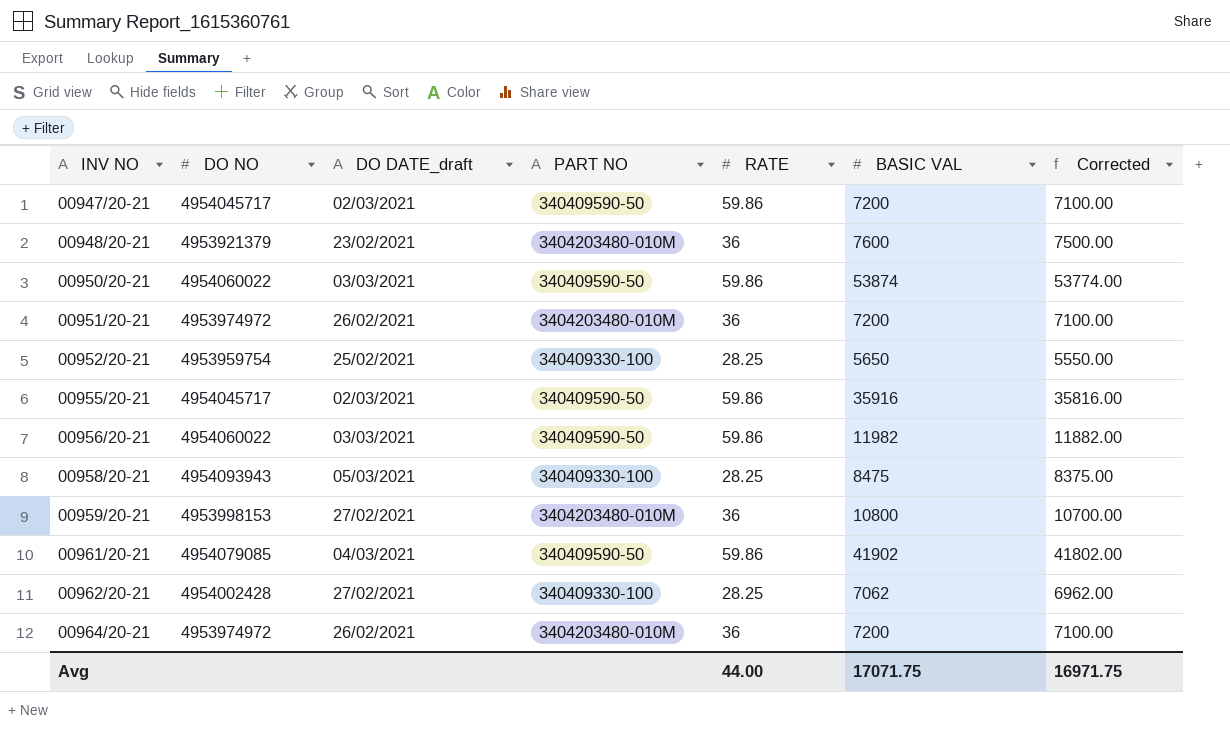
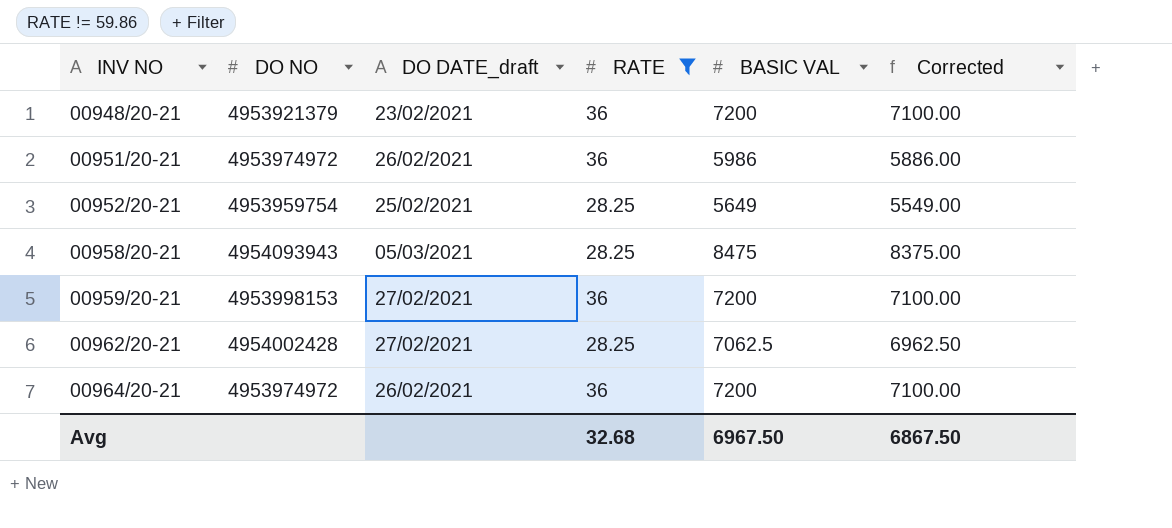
filter: none -> RATE != 59.86
column PART NO | position: 4 -> none
00948/20-21 | BASIC VAL: 7600 -> 7200
00948/20-21 | Corrected: 7500.00 -> 7100.00
00951/20-21 | BASIC VAL: 7200 -> 5986
00951/20-21 | Corrected: 7100.00 -> 5886.00
00952/20-21 | BASIC VAL: 5650 -> 5649
00952/20-21 | Corrected: 5550.00 -> 5549.00
00959/20-21 | BASIC VAL: 10800 -> 7200
00959/20-21 | Corrected: 10700.00 -> 7100.00
00962/20-21 | BASIC VAL: 7062 -> 7062.5
00962/20-21 | Corrected: 6962.00 -> 6962.50
Avg | RATE: 44.00 -> 32.68
Avg | BASIC VAL: 17071.75 -> 6967.50
Avg | Corrected: 16971.75 -> 6867.50

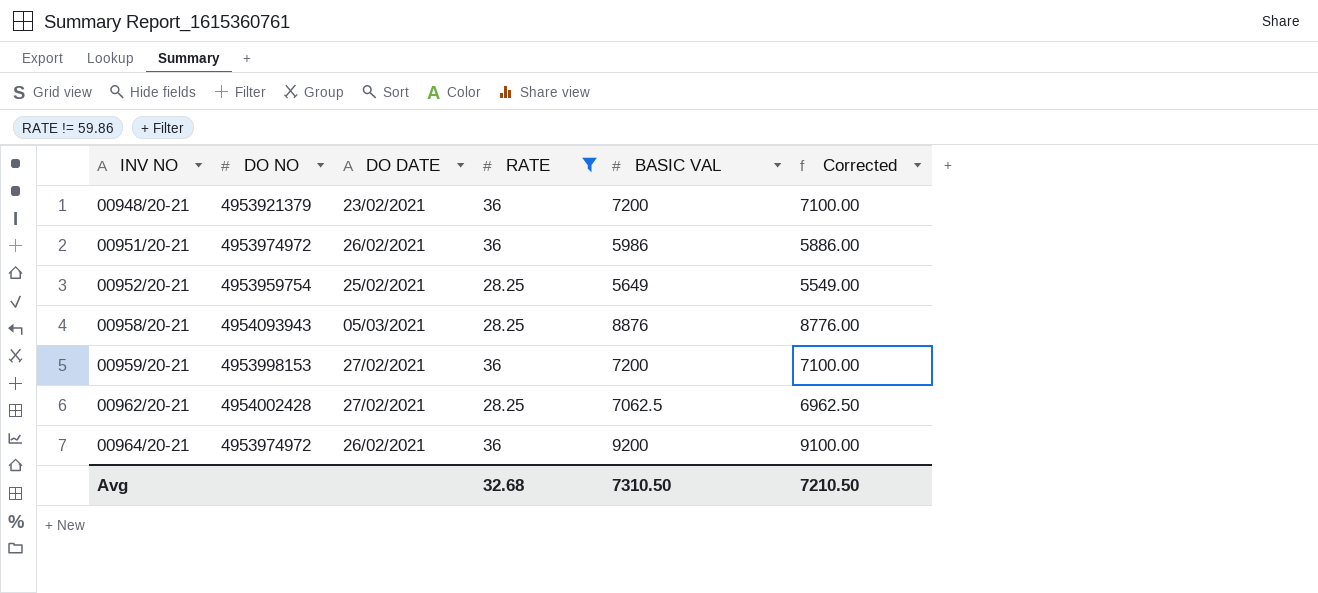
column name: DO DATE_draft -> DO DATE
00958/20-21 | BASIC VAL: 8475 -> 8876
00958/20-21 | Corrected: 8375.00 -> 8776.00
00964/20-21 | BASIC VAL: 7200 -> 9200
00964/20-21 | Corrected: 7100.00 -> 9100.00
Avg | BASIC VAL: 6967.50 -> 7310.50
Avg | Corrected: 6867.50 -> 7210.50

